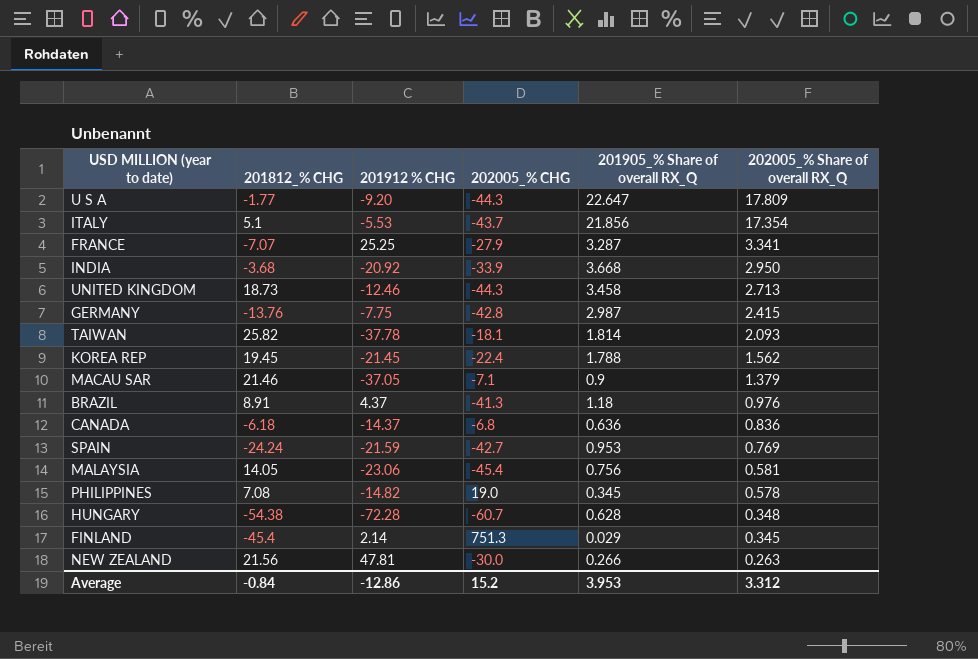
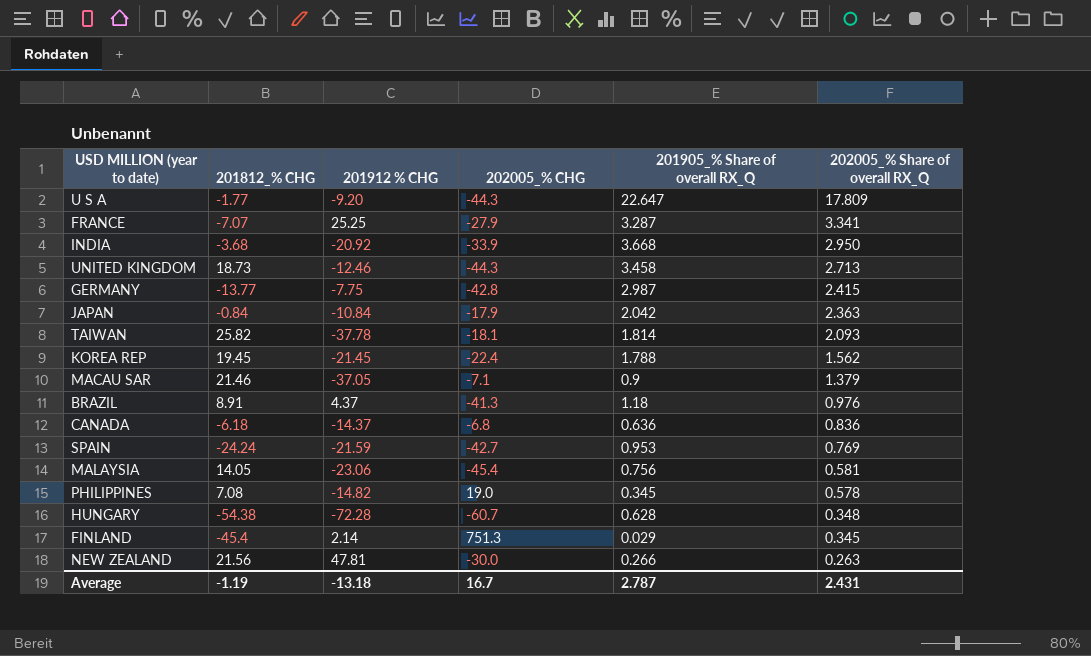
row ITALY: 5.1 | -5.53 | -43.7 | 21.856 | 17.354 -> none
GERMANY | 201812_% CHG: -13.76 -> -13.77
row JAPAN: none -> -0.84 | -10.84 | -17.9 | 2.042 | 2.363
Average | 201812_% CHG: -0.84 -> -1.19
Average | 201912 % CHG: -12.86 -> -13.18
Average | 202005_% CHG: 15.2 -> 16.7
Average | 201905_% Share of overall RX_Q: 3.953 -> 2.787
Average | 202005_% Share of overall RX_Q: 3.312 -> 2.431

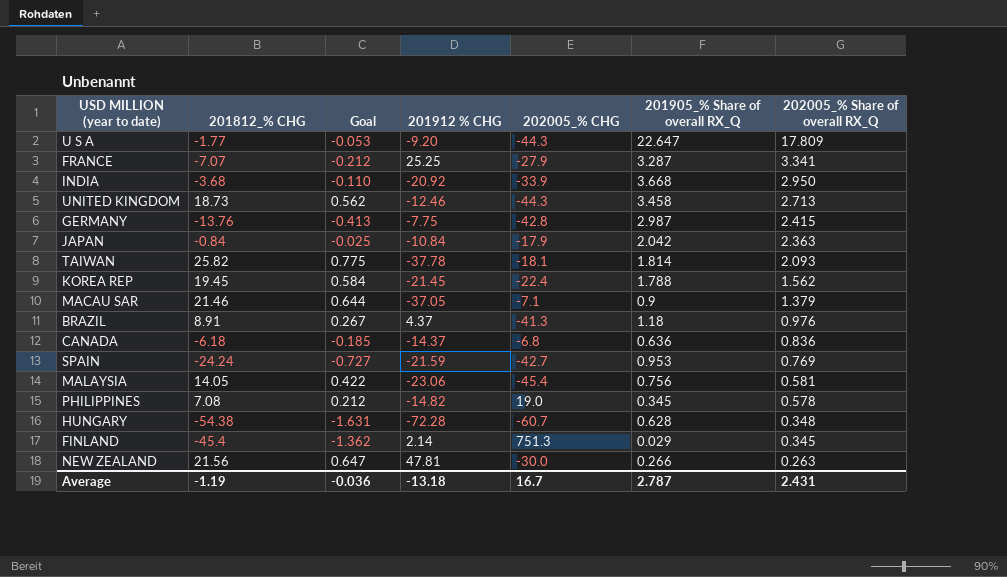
column Goal | formula: none -> [201812_% CHG] * 0.03
GERMANY | 201812_% CHG: -13.77 -> -13.76

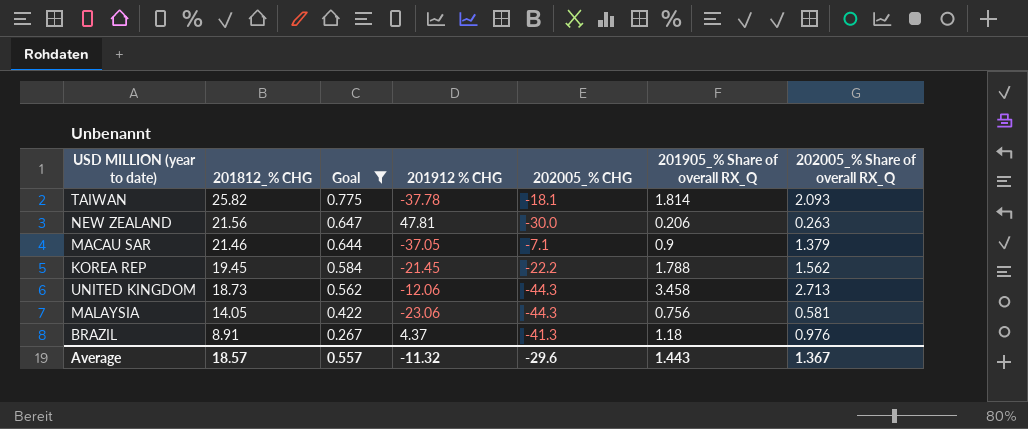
filter: none -> Goal >= 0.267
row order: 202005_% Share of overall RX_Q descending -> 201812_% CHG descending
NEW ZEALAND | 201905_% Share of overall RX_Q: 0.266 -> 0.206
KOREA REP | 202005_% CHG: -22.4 -> -22.2
UNITED KINGDOM | 201912 % CHG: -12.46 -> -12.06
MALAYSIA | 202005_% CHG: -45.4 -> -44.3
Average | 201812_% CHG: -1.19 -> 18.57
Average | Goal: -0.036 -> 0.557
Average | 201912 % CHG: -13.18 -> -11.32
Average | 202005_% CHG: 16.7 -> -29.6
Average | 201905_% Share of overall RX_Q: 2.787 -> 1.443
Average | 202005_% Share of overall RX_Q: 2.431 -> 1.367

